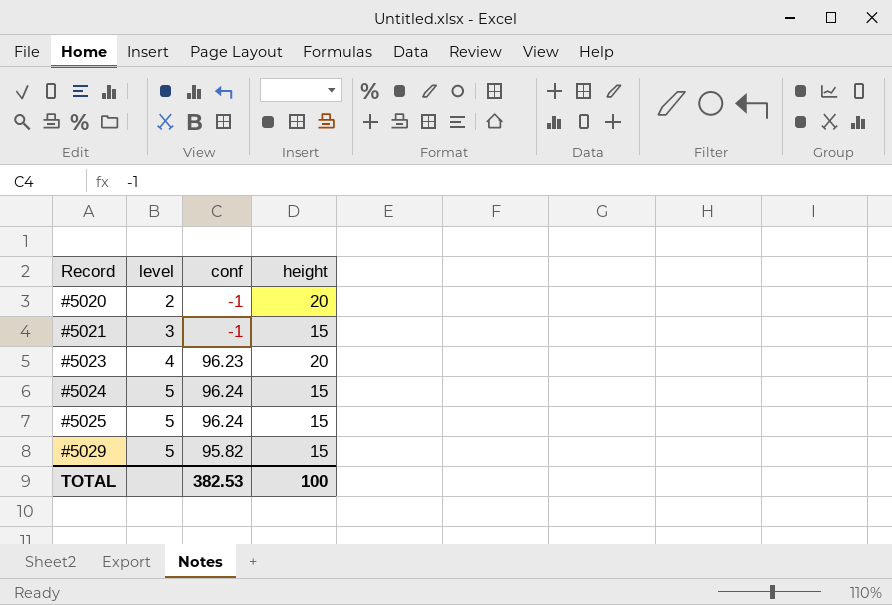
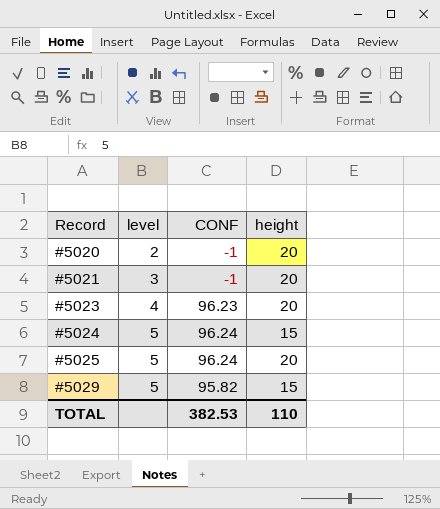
column name: conf -> CONF
#5021 | height: 15 -> 20
#5025 | height: 15 -> 20
TOTAL | height: 100 -> 110

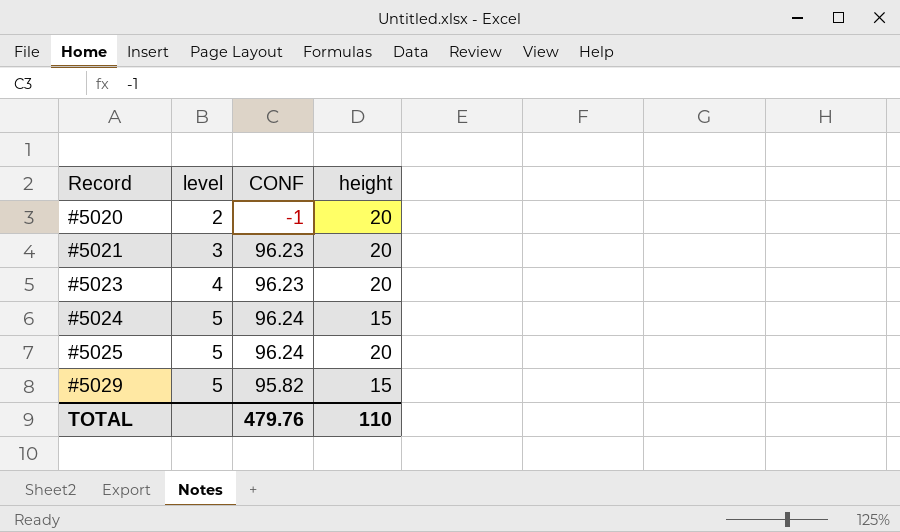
#5021 | CONF: -1 -> 96.23
TOTAL | CONF: 382.53 -> 479.76

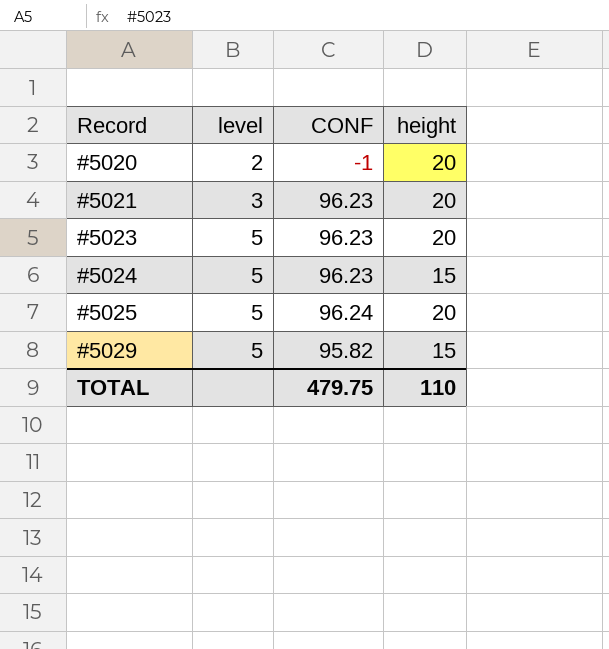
#5023 | level: 4 -> 5
#5024 | CONF: 96.24 -> 96.23
TOTAL | CONF: 479.76 -> 479.75

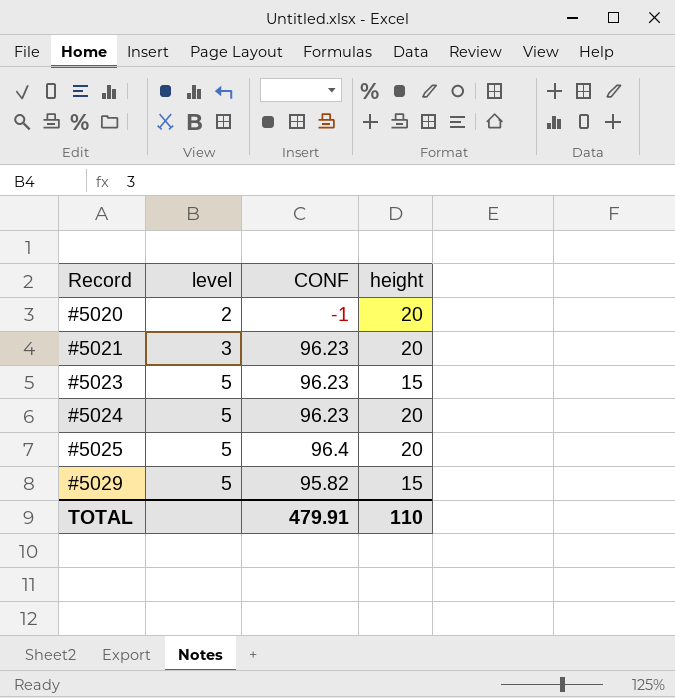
#5023 | height: 20 -> 15
#5024 | height: 15 -> 20
#5025 | CONF: 96.24 -> 96.4
TOTAL | CONF: 479.75 -> 479.91

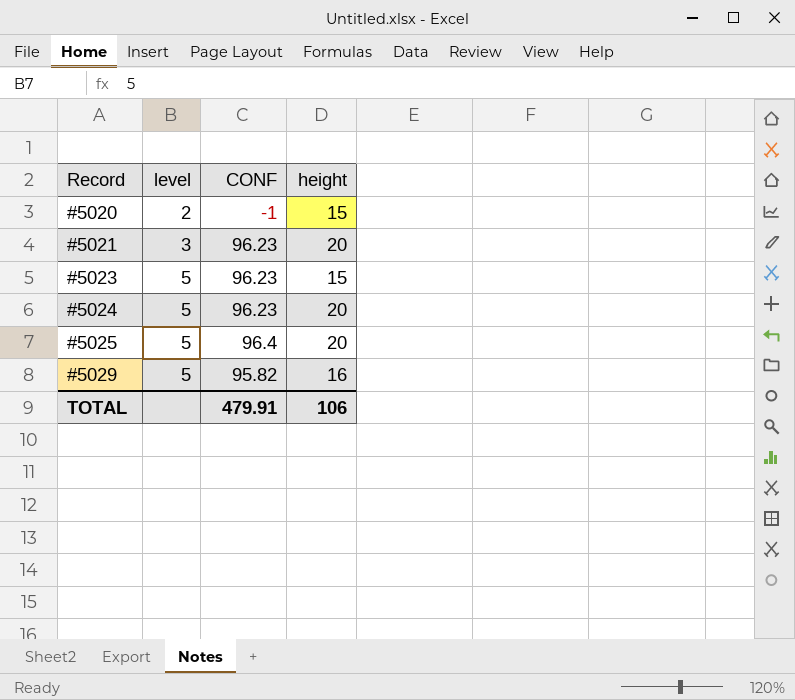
#5020 | height: 20 -> 15
#5029 | height: 15 -> 16
TOTAL | height: 110 -> 106

